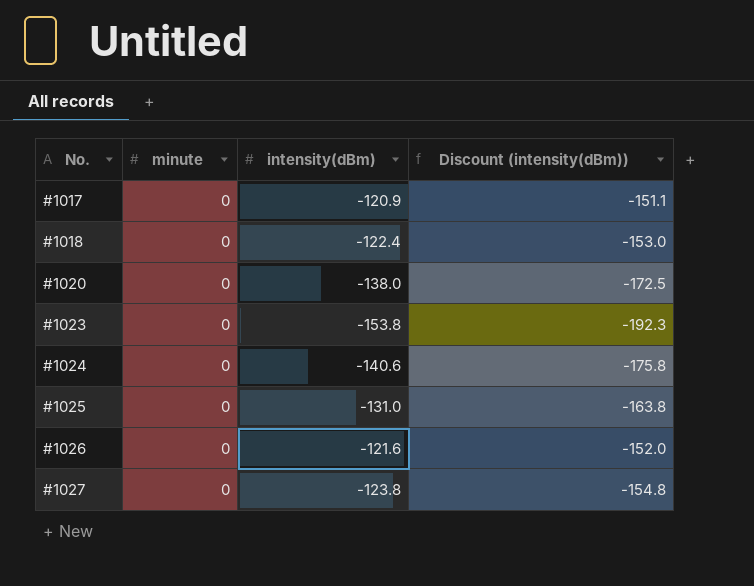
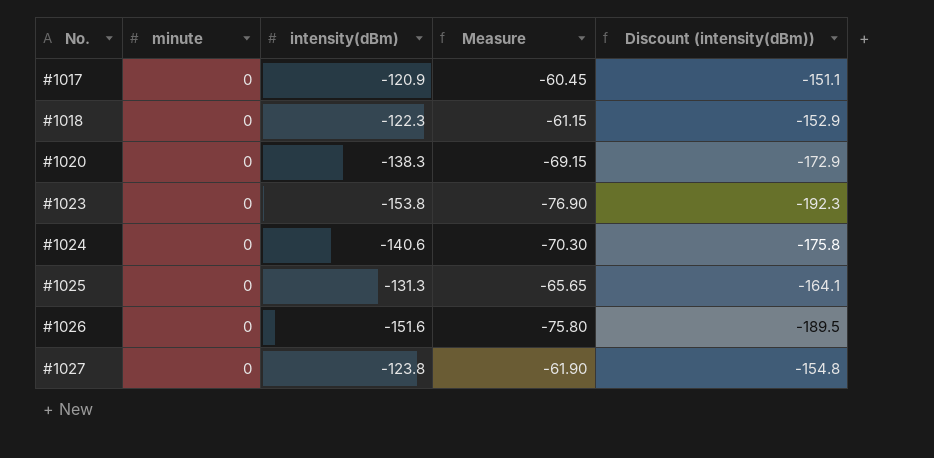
column Measure | formula: none -> [intensity(dBm)] * 0.5
#1018 | intensity(dBm): -122.4 -> -122.3
#1018 | Discount (intensity(dBm)): -153.0 -> -152.9
#1020 | intensity(dBm): -138.0 -> -138.3
#1020 | Discount (intensity(dBm)): -172.5 -> -172.9
#1025 | intensity(dBm): -131.0 -> -131.3
#1025 | Discount (intensity(dBm)): -163.8 -> -164.1
#1026 | intensity(dBm): -121.6 -> -151.6
#1026 | Discount (intensity(dBm)): -152.0 -> -189.5

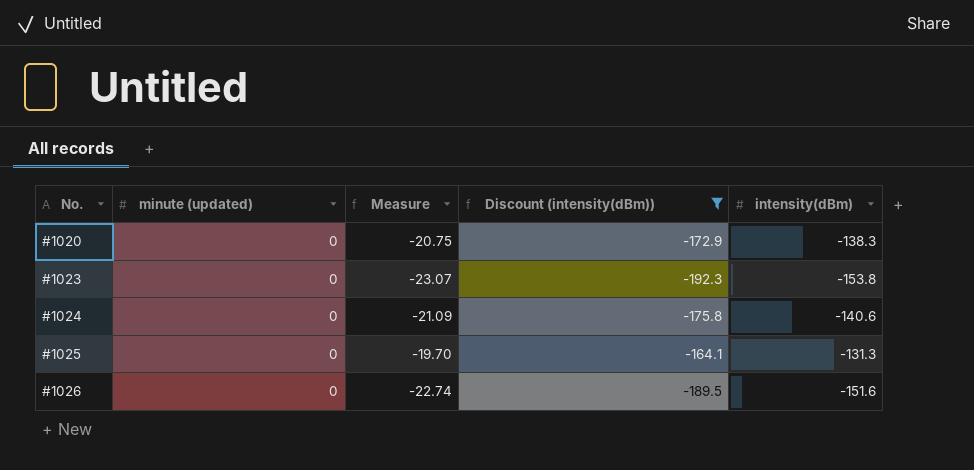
filter: none -> Discount (intensity(dBm)) <= -164.1
column name: minute -> minute (updated)
column Measure | formula: [intensity(dBm)] * 0.5 -> [intensity(dBm)] * 0.15
column intensity(dBm) | position: 3 -> 5

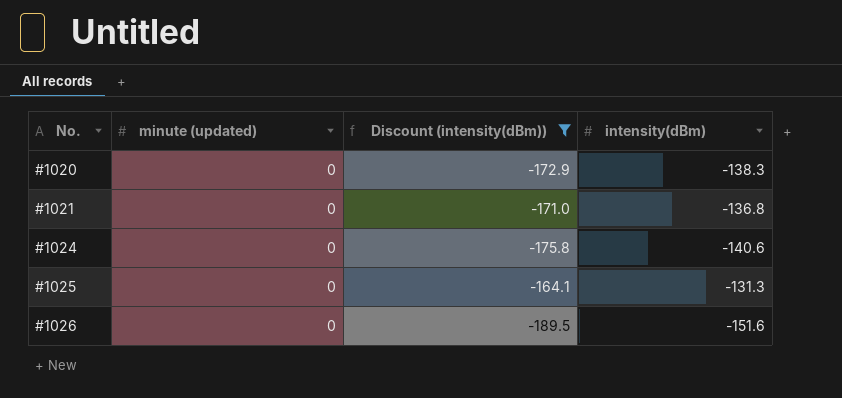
column Measure | formula: [intensity(dBm)] * 0.15 -> none
row #1023: 0 | -23.07 | -192.3 | -153.8 -> none
row #1021: none -> 0 | -171.0 | -136.8

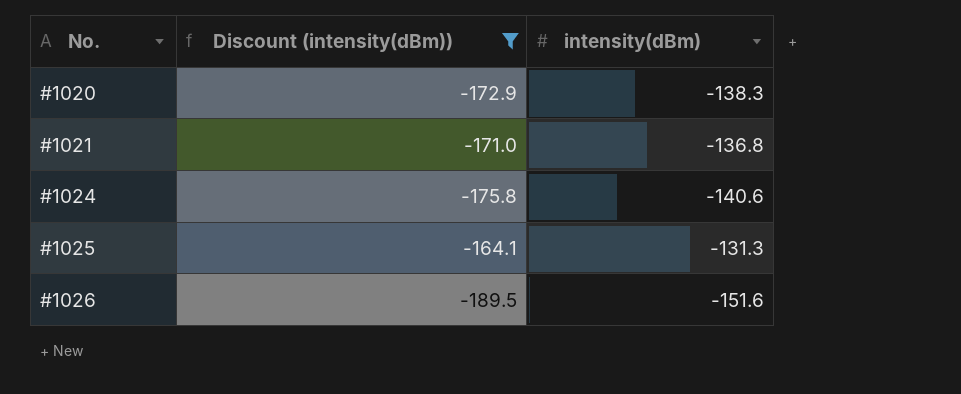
column minute (updated) | position: 2 -> none

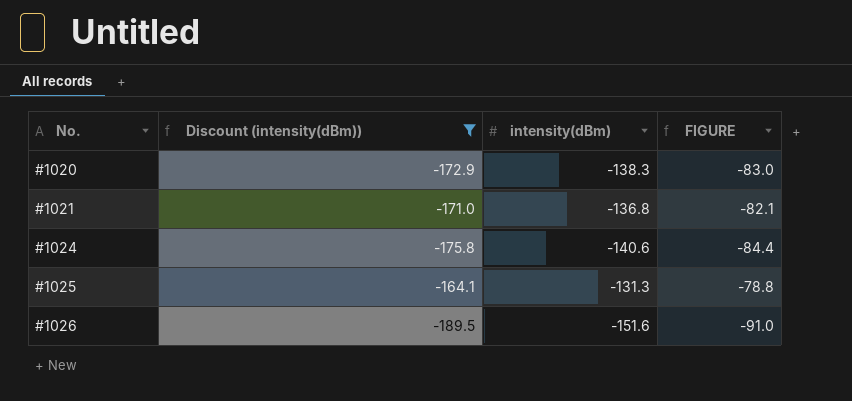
column FIGURE | formula: none -> [intensity(dBm)] * 0.6

